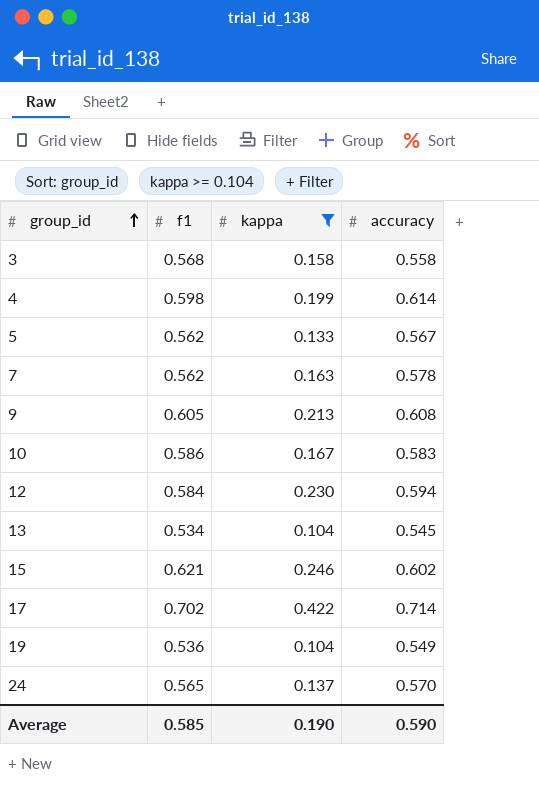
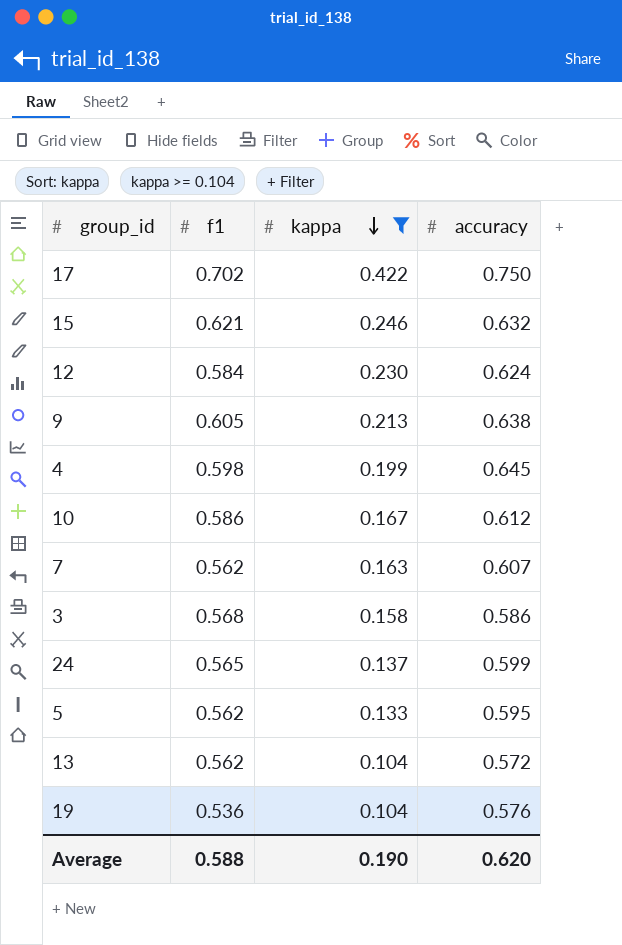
row order: group_id ascending -> kappa descending
17 | accuracy: 0.714 -> 0.750
15 | accuracy: 0.602 -> 0.632
12 | accuracy: 0.594 -> 0.624
9 | accuracy: 0.608 -> 0.638
4 | accuracy: 0.614 -> 0.645
10 | accuracy: 0.583 -> 0.612
7 | accuracy: 0.578 -> 0.607
3 | accuracy: 0.558 -> 0.586
24 | accuracy: 0.570 -> 0.599
5 | accuracy: 0.567 -> 0.595
13 | f1: 0.534 -> 0.562
13 | accuracy: 0.545 -> 0.572
19 | accuracy: 0.549 -> 0.576
Average | f1: 0.585 -> 0.588
Average | accuracy: 0.590 -> 0.620

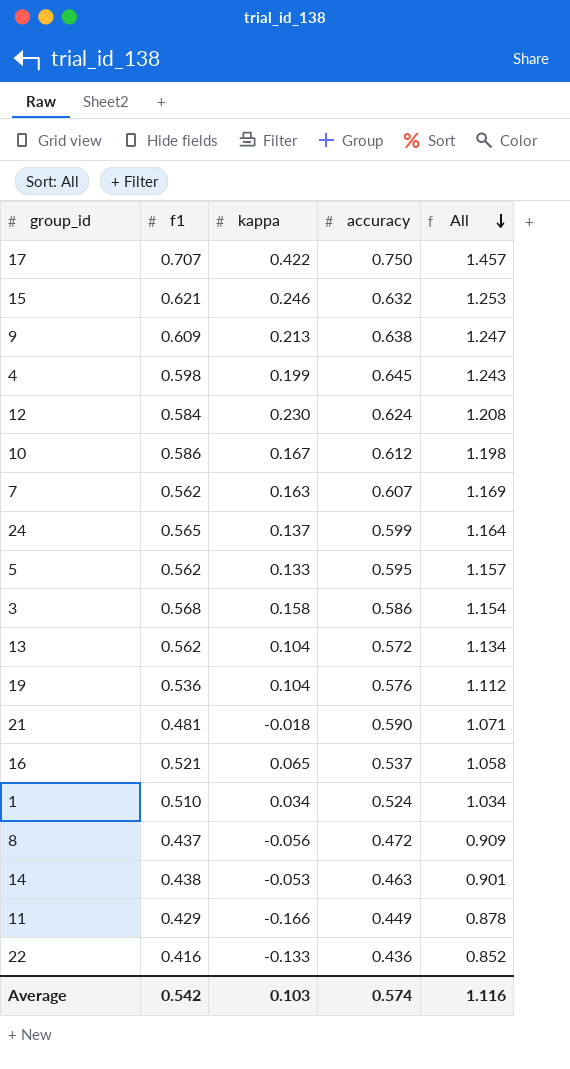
filter: kappa >= 0.104 -> none
row order: kappa descending -> All descending
column All | formula: none -> [f1] + [accuracy]
17 | f1: 0.702 -> 0.707
9 | f1: 0.605 -> 0.609
Average | f1: 0.588 -> 0.542
Average | kappa: 0.190 -> 0.103
Average | accuracy: 0.620 -> 0.574

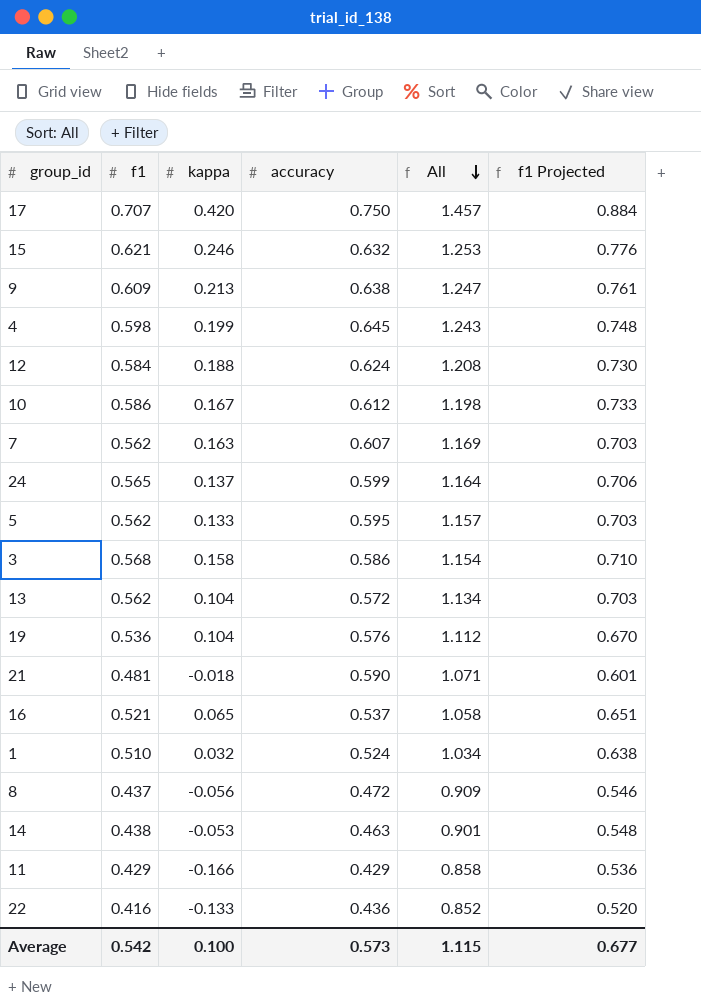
column f1 Projected | formula: none -> [f1] * 1.25
17 | kappa: 0.422 -> 0.420
12 | kappa: 0.230 -> 0.188
1 | kappa: 0.034 -> 0.032
11 | accuracy: 0.449 -> 0.429
11 | All: 0.878 -> 0.858
Average | kappa: 0.103 -> 0.100
Average | accuracy: 0.574 -> 0.573
Average | All: 1.116 -> 1.115

